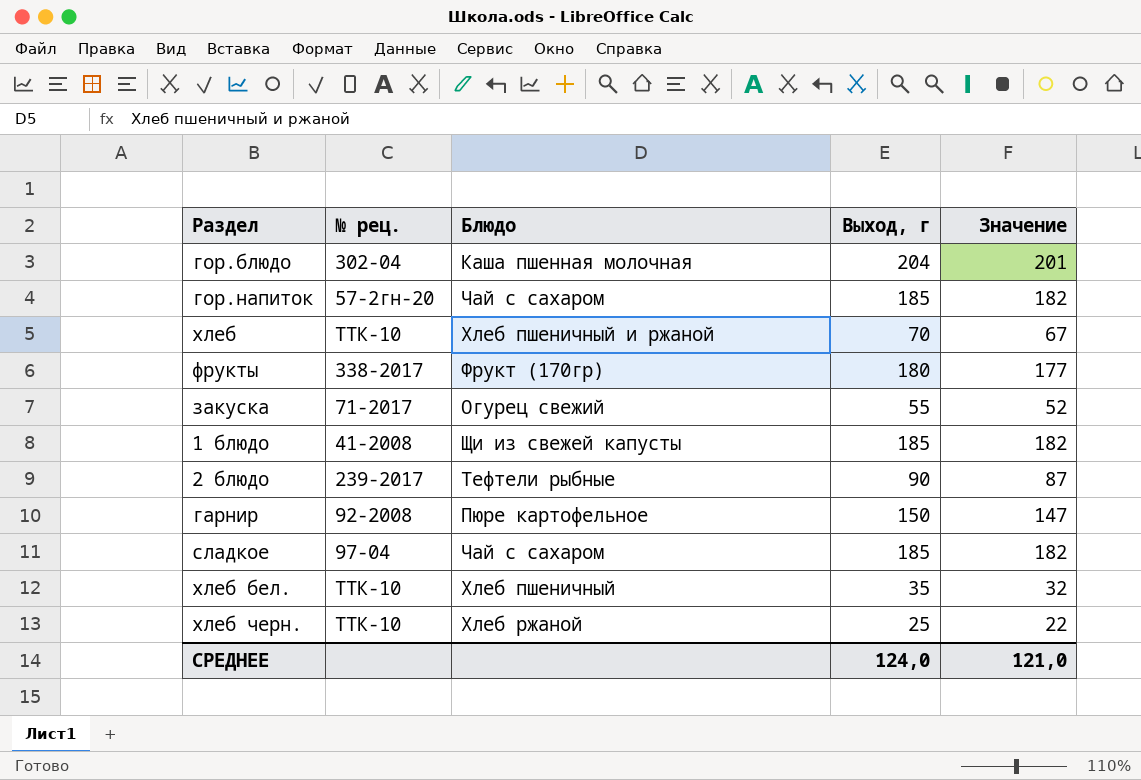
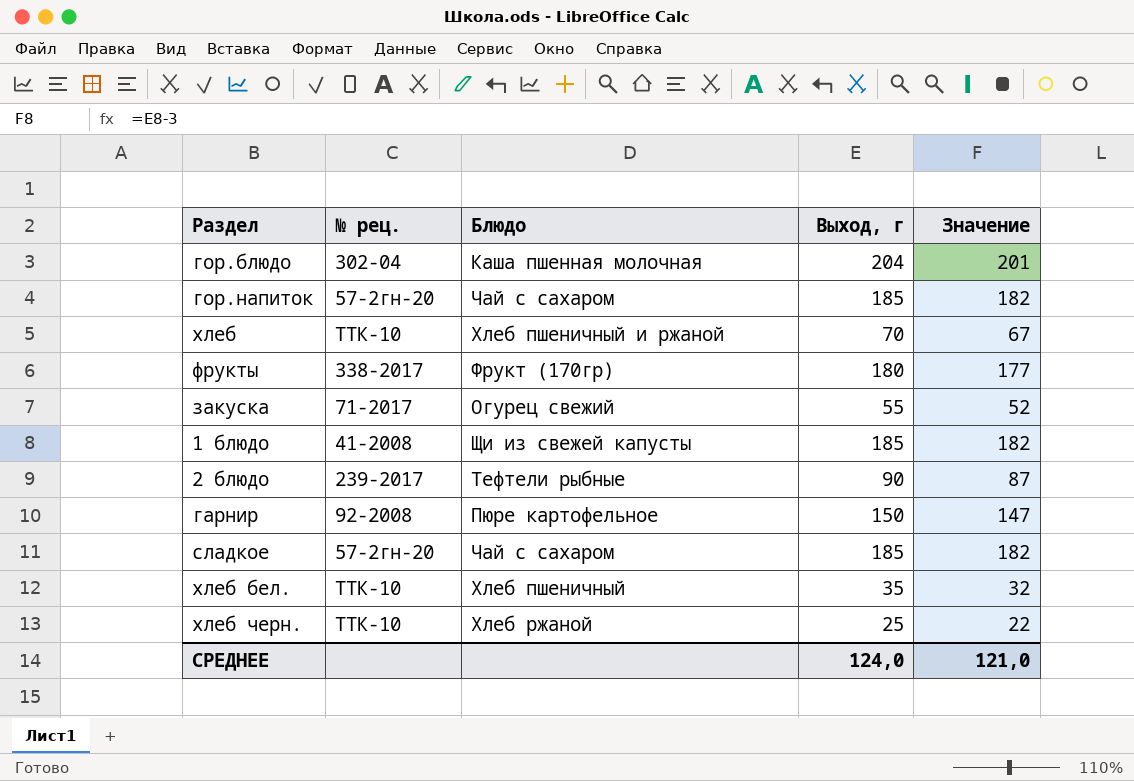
сладкое | № рец.: 97-04 -> 57-2гн-20

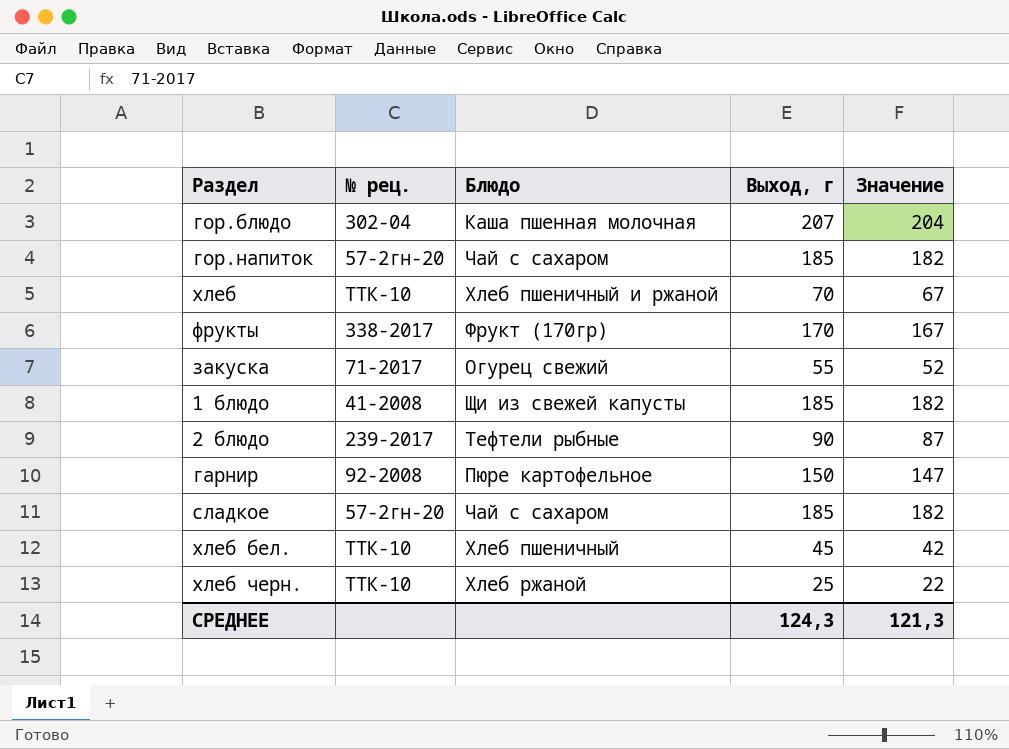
гор.блюдо | Выход, г: 204 -> 207
гор.блюдо | Значение: 201 -> 204
фрукты | Выход, г: 180 -> 170
фрукты | Значение: 177 -> 167
хлеб бел. | Выход, г: 35 -> 45
хлеб бел. | Значение: 32 -> 42
СРЕДНЕЕ | Выход, г: 124,0 -> 124,3
СРЕДНЕЕ | Значение: 121,0 -> 121,3

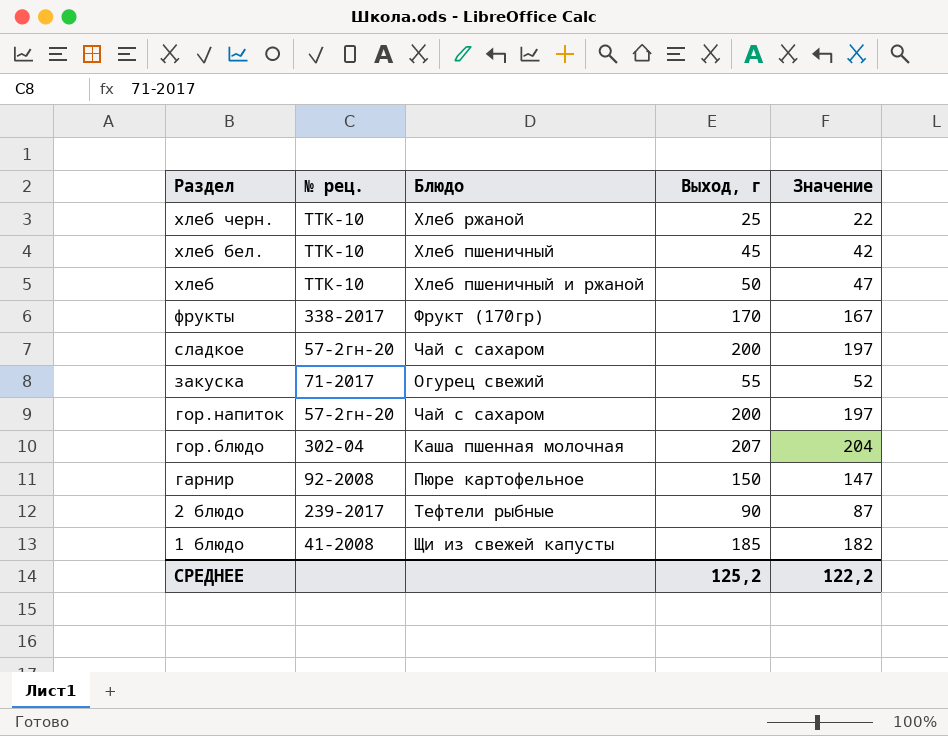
row order: none -> Раздел descending
хлеб | Выход, г: 70 -> 50
хлеб | Значение: 67 -> 47
сладкое | Выход, г: 185 -> 200
сладкое | Значение: 182 -> 197
гор.напиток | Выход, г: 185 -> 200
гор.напиток | Значение: 182 -> 197
СРЕДНЕЕ | Выход, г: 124,3 -> 125,2
СРЕДНЕЕ | Значение: 121,3 -> 122,2

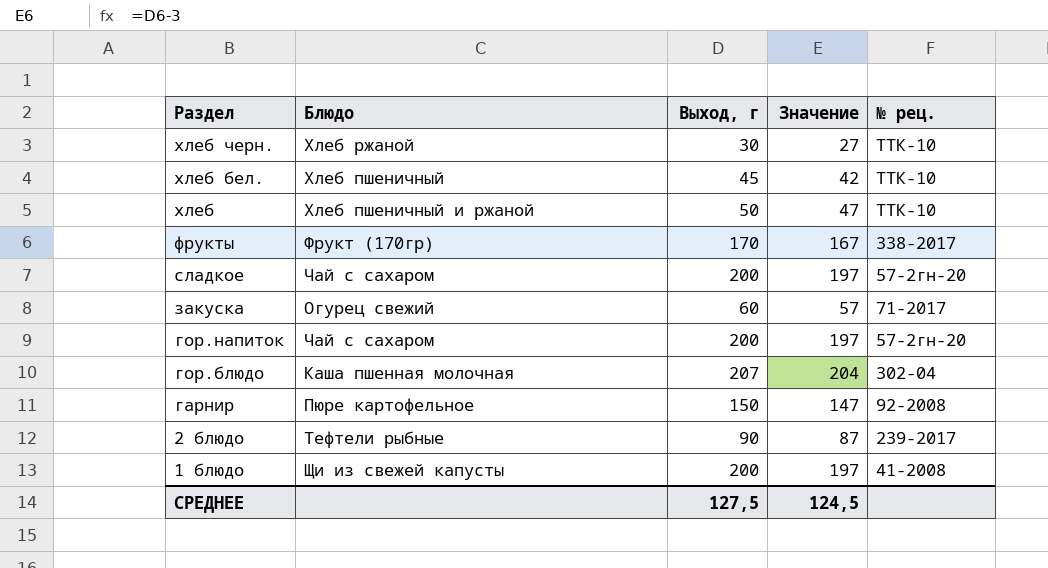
column № рец. | position: 2 -> 5
хлеб черн. | Выход, г: 25 -> 30
хлеб черн. | Значение: 22 -> 27
закуска | Выход, г: 55 -> 60
закуска | Значение: 52 -> 57
1 блюдо | Выход, г: 185 -> 200
1 блюдо | Значение: 182 -> 197
СРЕДНЕЕ | Выход, г: 125,2 -> 127,5
СРЕДНЕЕ | Значение: 122,2 -> 124,5

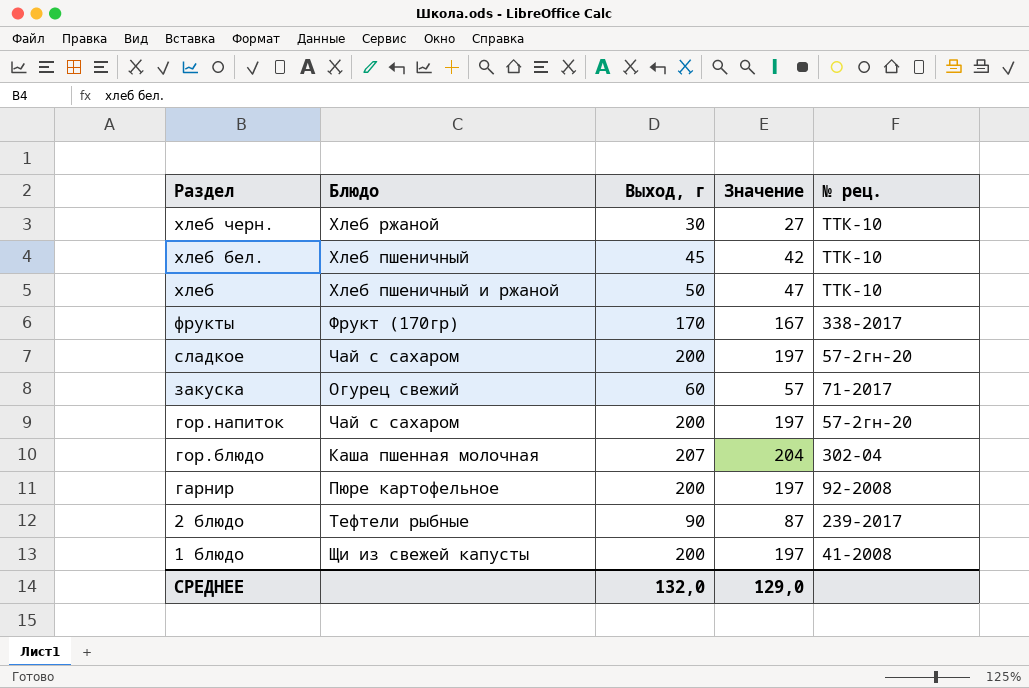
гарнир | Выход, г: 150 -> 200
гарнир | Значение: 147 -> 197
СРЕДНЕЕ | Выход, г: 127,5 -> 132,0
СРЕДНЕЕ | Значение: 124,5 -> 129,0

